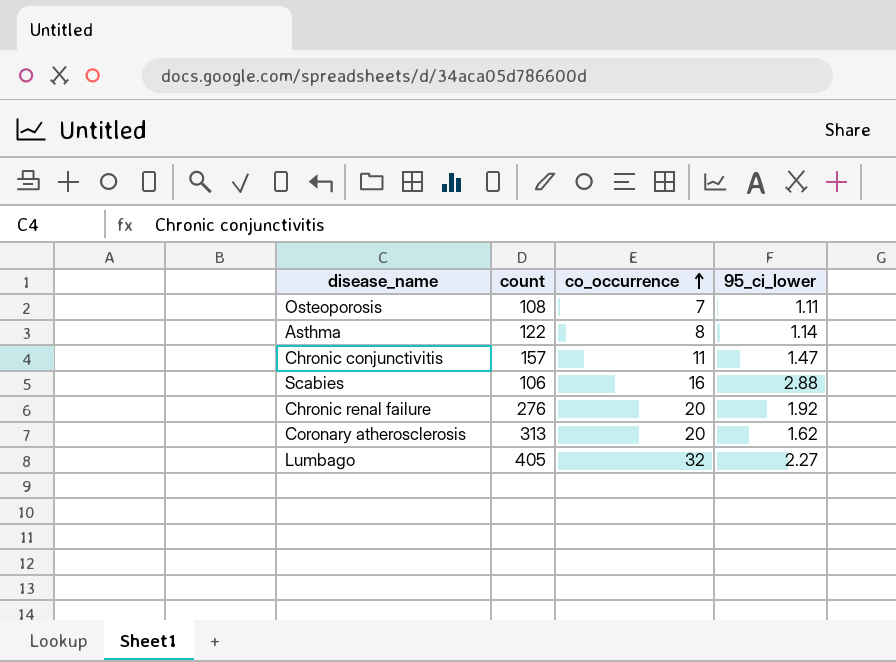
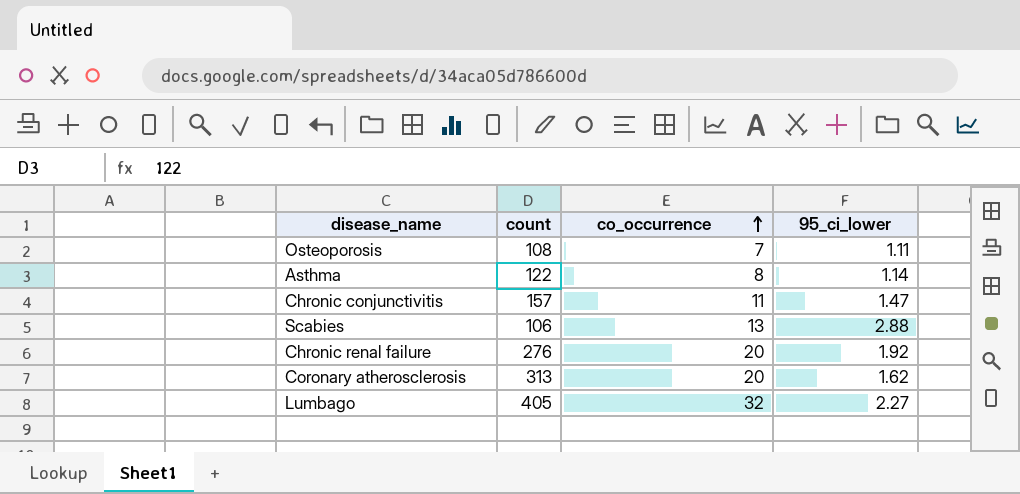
Scabies | co_occurrence: 16 -> 13

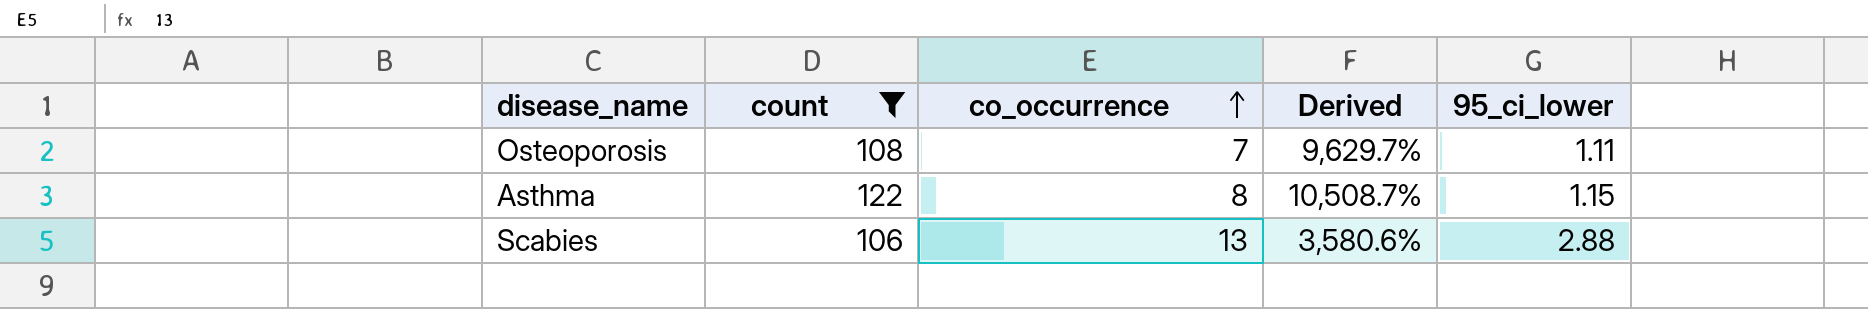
filter: none -> count <= 122
column Derived | formula: none -> ([count] - [95_ci_lower]) / [95_ci_lower]
Asthma | 95_ci_lower: 1.14 -> 1.15

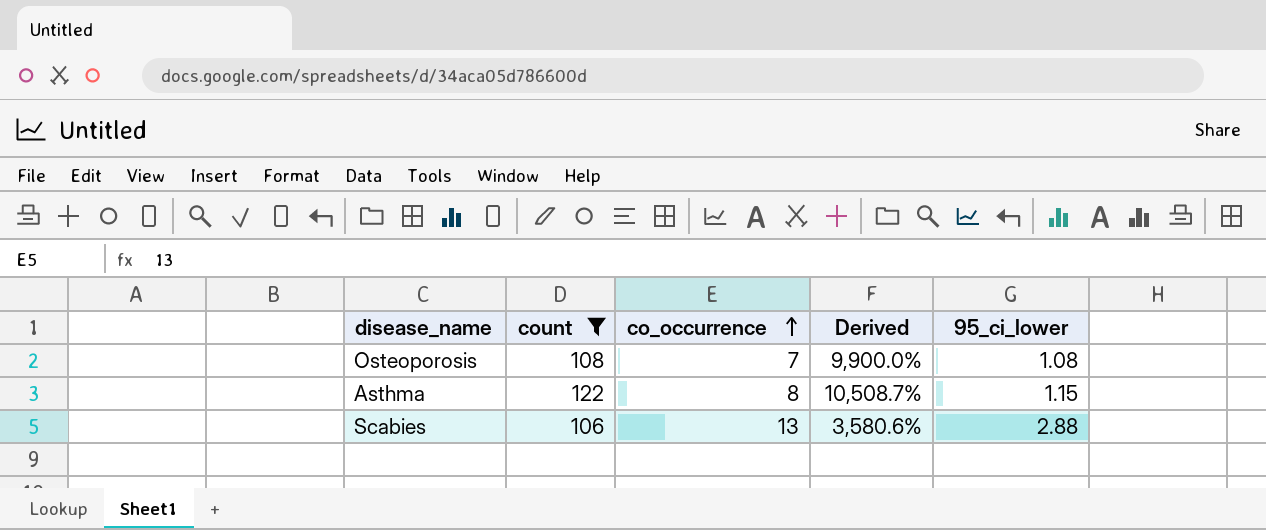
Osteoporosis | Derived: 9,629.7% -> 9,900.0%
Osteoporosis | 95_ci_lower: 1.11 -> 1.08

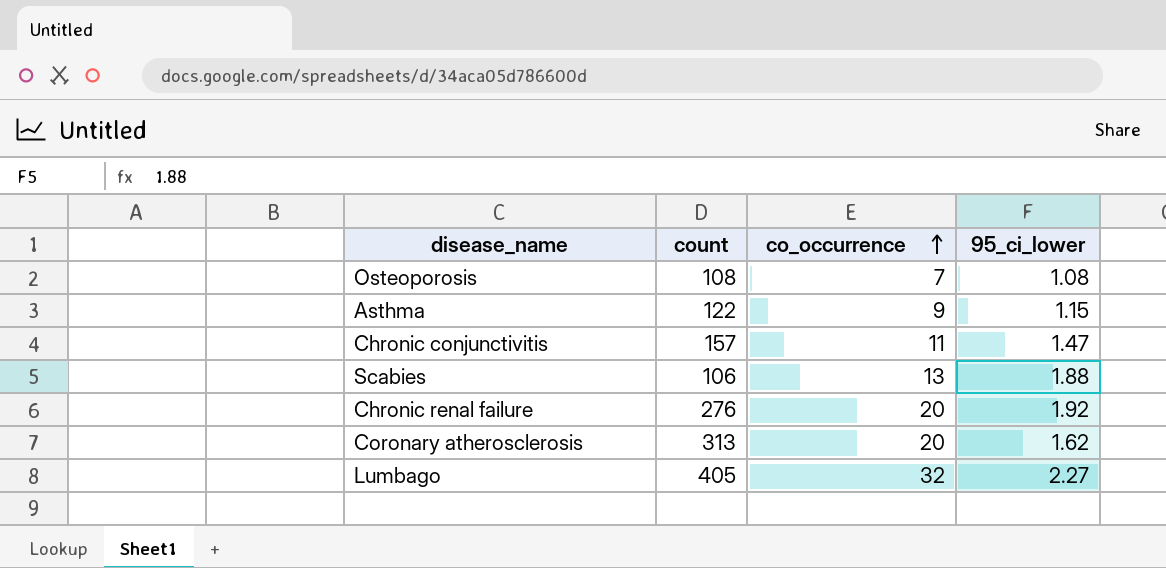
filter: count <= 122 -> none
column Derived | formula: ([count] - [95_ci_lower]) / [95_ci_lower] -> none
Asthma | co_occurrence: 8 -> 9
Scabies | 95_ci_lower: 2.88 -> 1.88

